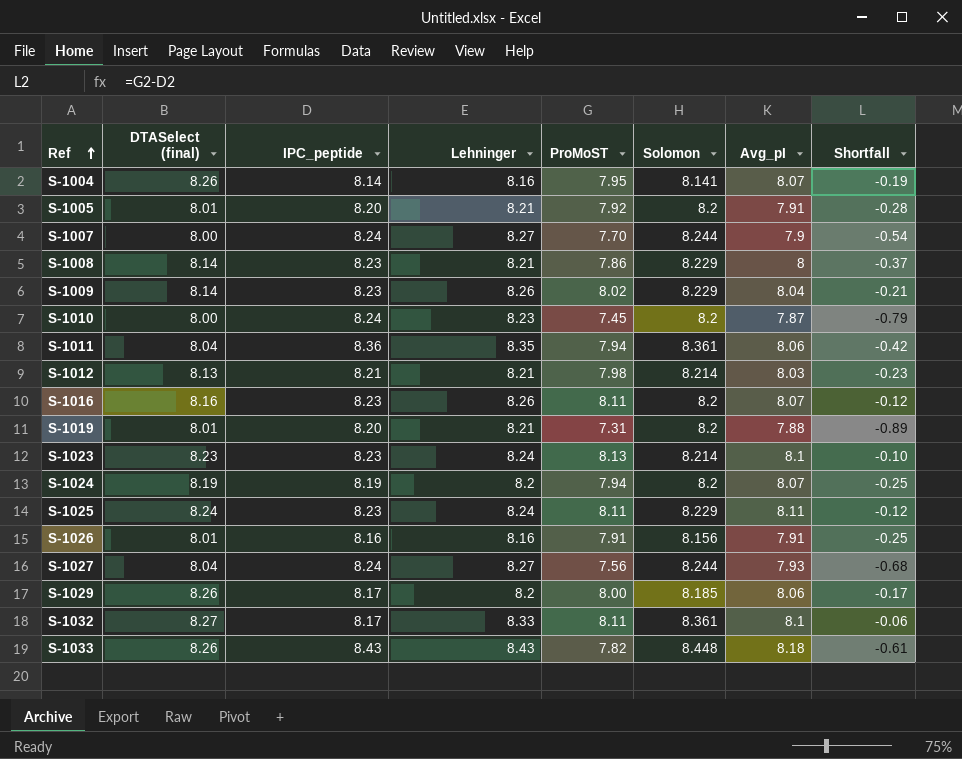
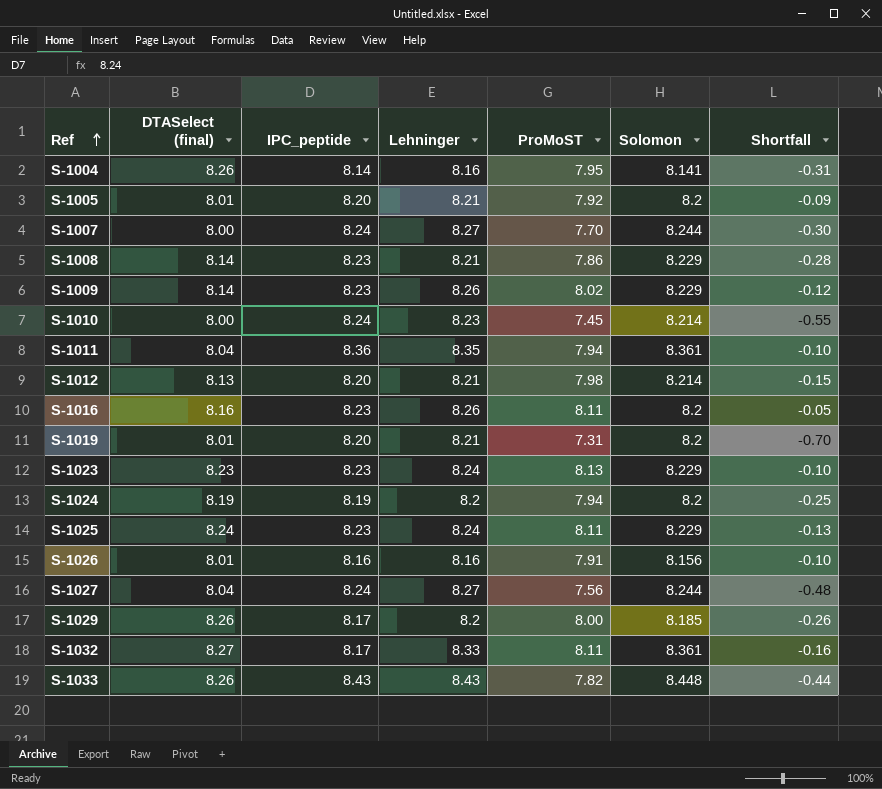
column Avg_pI | position: 7 -> none
column Shortfall | formula: [ProMoST] - [IPC_peptide] -> [ProMoST] - [DTASelect (final)]
S-1010 | Solomon: 8.2 -> 8.214
S-1012 | IPC_peptide: 8.21 -> 8.20
S-1023 | Solomon: 8.214 -> 8.229

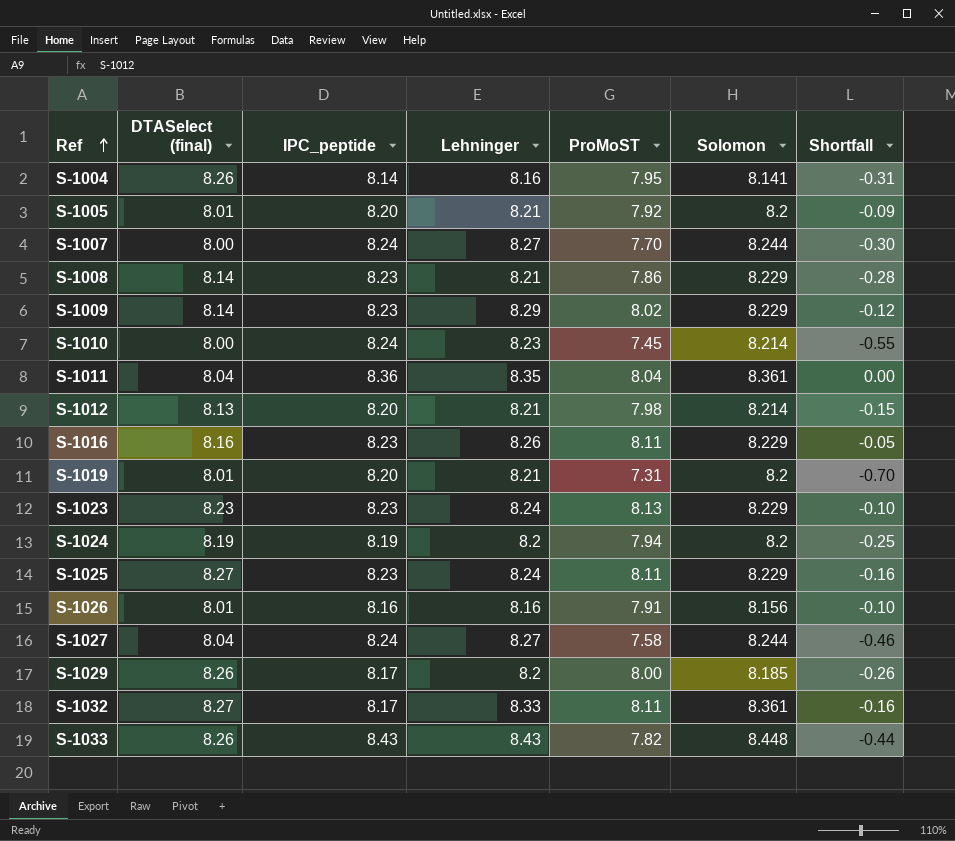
S-1009 | Lehninger: 8.26 -> 8.29
S-1011 | ProMoST: 7.94 -> 8.04
S-1011 | Shortfall: -0.10 -> 0.00
S-1016 | Solomon: 8.2 -> 8.229
S-1025 | DTASelect (final): 8.24 -> 8.27
S-1025 | Shortfall: -0.13 -> -0.16
S-1027 | ProMoST: 7.56 -> 7.58
S-1027 | Shortfall: -0.48 -> -0.46

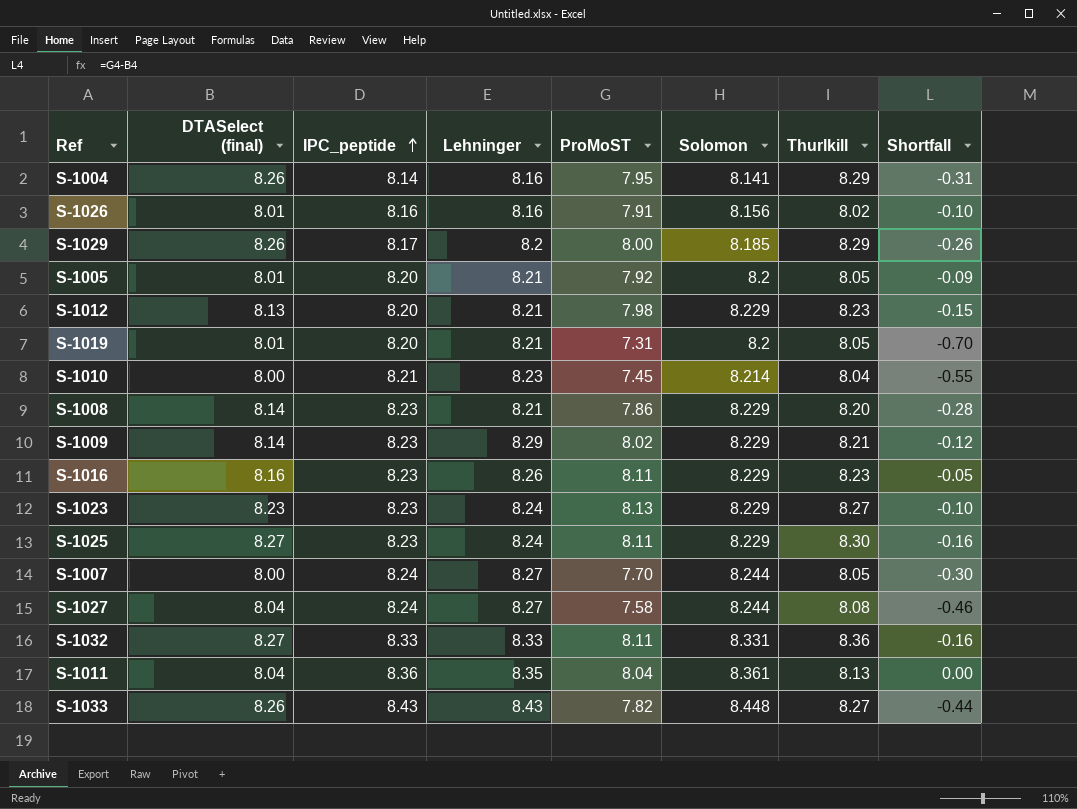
row order: Ref ascending -> IPC_peptide ascending
column Thurlkill | position: none -> 7
row S-1024: 8.19 | 8.19 | 8.2 | 7.94 | 8.2 | -0.25 -> none
S-1012 | Solomon: 8.214 -> 8.229
S-1010 | IPC_peptide: 8.24 -> 8.21
S-1032 | IPC_peptide: 8.17 -> 8.33
S-1032 | Solomon: 8.361 -> 8.331

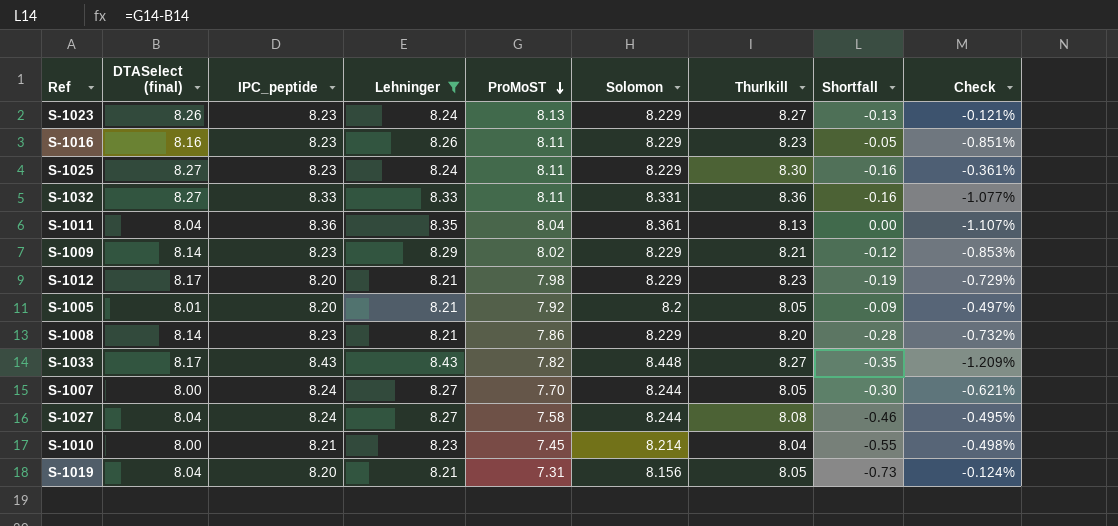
filter: none -> Lehninger >= 8.21
row order: IPC_peptide ascending -> ProMoST descending
column Check | formula: none -> ([DTASelect (final)] - [Thurlkill]) / [Thurlkill]
S-1023 | DTASelect (final): 8.23 -> 8.26
S-1023 | Shortfall: -0.10 -> -0.13
S-1012 | DTASelect (final): 8.13 -> 8.17
S-1012 | Shortfall: -0.15 -> -0.19
S-1033 | DTASelect (final): 8.26 -> 8.17
S-1033 | Shortfall: -0.44 -> -0.35
S-1019 | DTASelect (final): 8.01 -> 8.04
S-1019 | Solomon: 8.2 -> 8.156
S-1019 | Shortfall: -0.70 -> -0.73

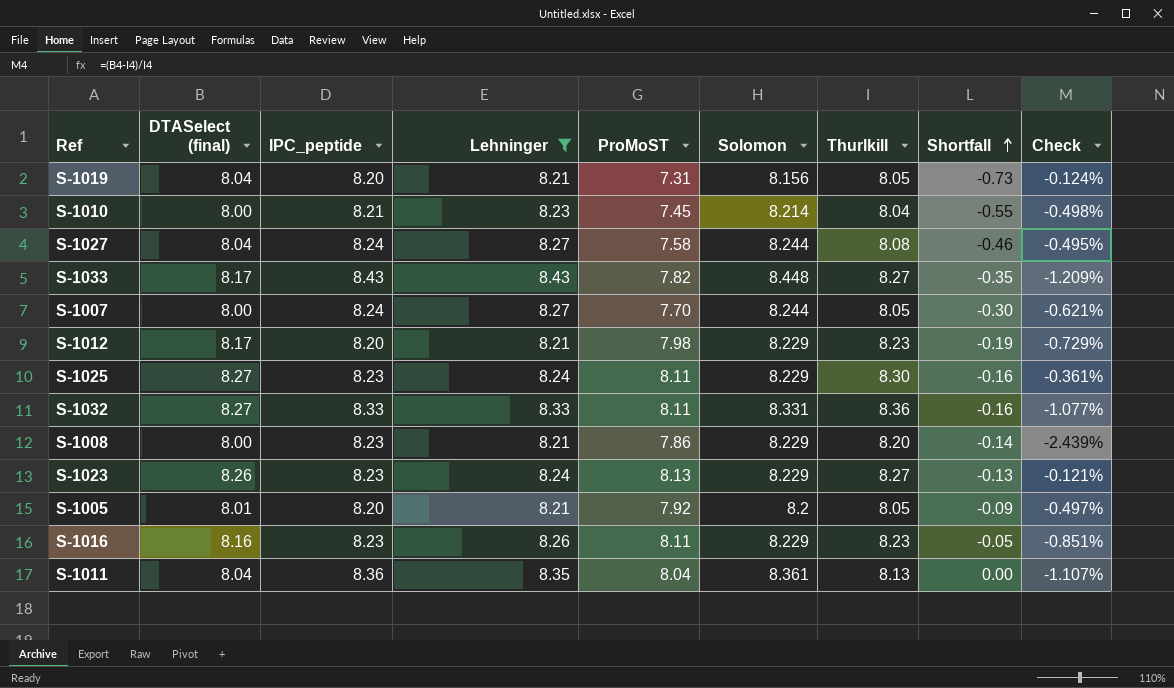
row order: ProMoST descending -> Shortfall ascending
row S-1009: 8.14 | 8.23 | 8.29 | 8.02 | 8.229 | 8.21 | -0.12 | -0.853% -> none
S-1008 | DTASelect (final): 8.14 -> 8.00
S-1008 | Shortfall: -0.28 -> -0.14
S-1008 | Check: -0.732% -> -2.439%

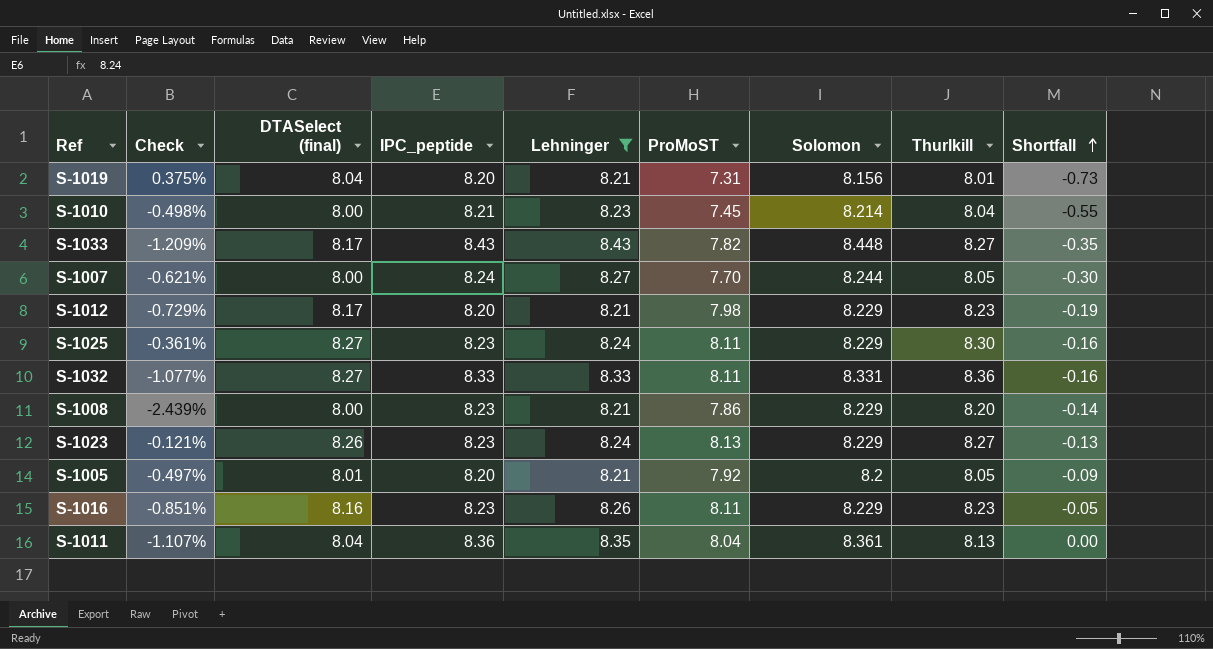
column Check | position: 9 -> 2
row S-1027: 8.04 | 8.24 | 8.27 | 7.58 | 8.244 | 8.08 | -0.46 | -0.495% -> none
S-1019 | Check: -0.124% -> 0.375%
S-1019 | Thurlkill: 8.05 -> 8.01

